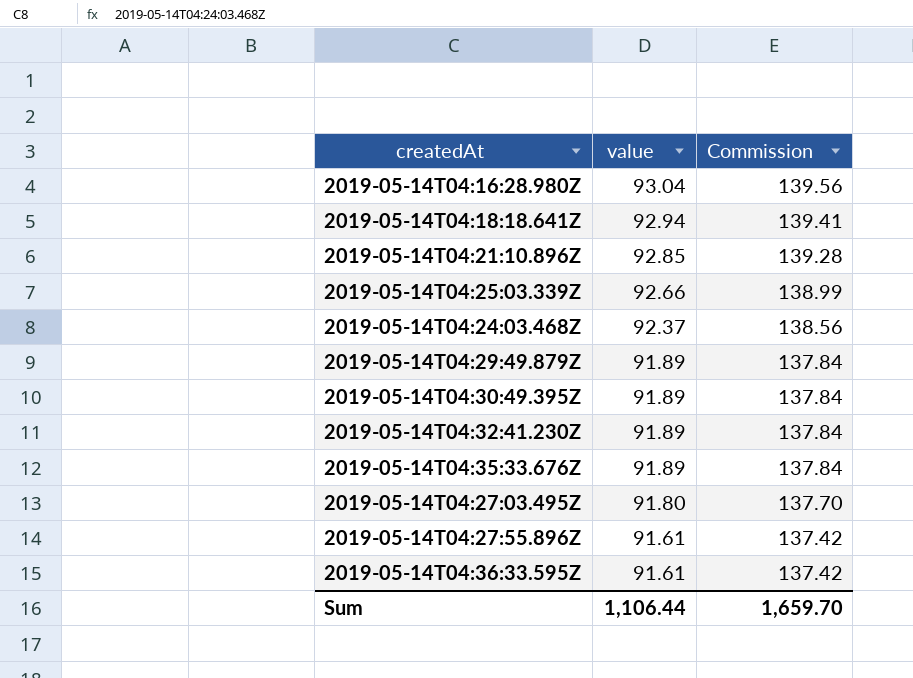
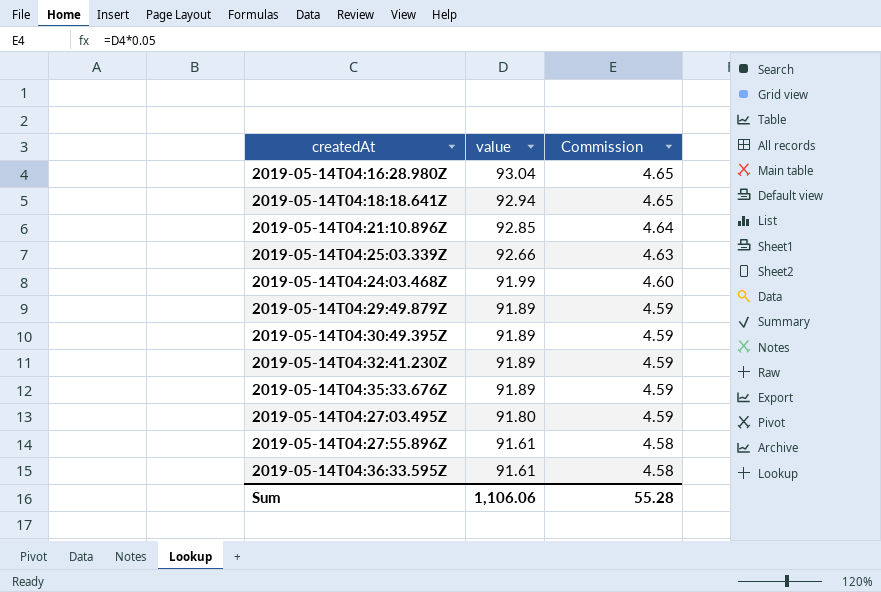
column Commission | formula: [value] * 1.5 -> [value] * 0.05
2019-05-14T04:24:03.468Z | value: 92.37 -> 91.99
Sum | value: 1,106.44 -> 1,106.06
Sum | Commission: 1,659.70 -> 55.28

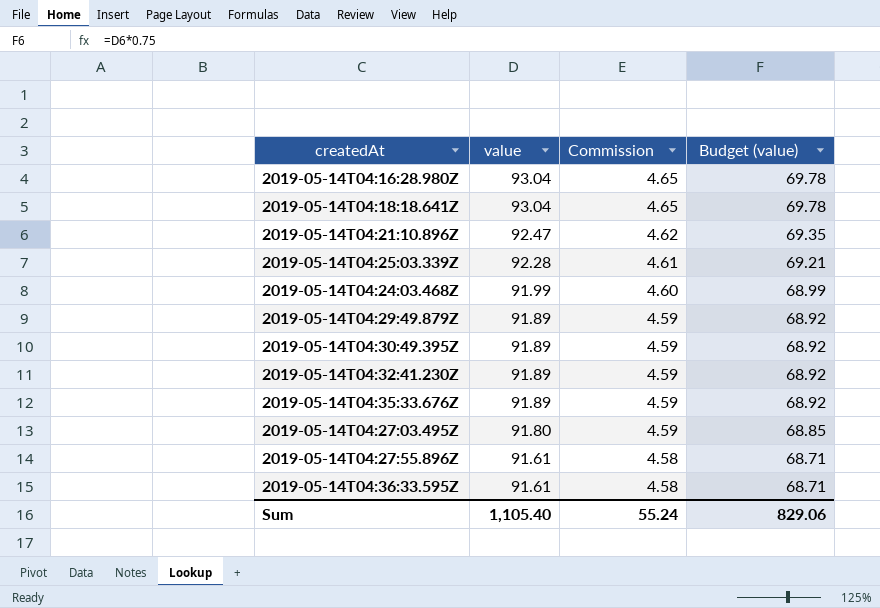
column Budget (value) | formula: none -> [value] * 0.75
2019-05-14T04:18:18.641Z | value: 92.94 -> 93.04
2019-05-14T04:21:10.896Z | value: 92.85 -> 92.47
2019-05-14T04:21:10.896Z | Commission: 4.64 -> 4.62
2019-05-14T04:25:03.339Z | value: 92.66 -> 92.28
2019-05-14T04:25:03.339Z | Commission: 4.63 -> 4.61
Sum | value: 1,106.06 -> 1,105.40
Sum | Commission: 55.28 -> 55.24

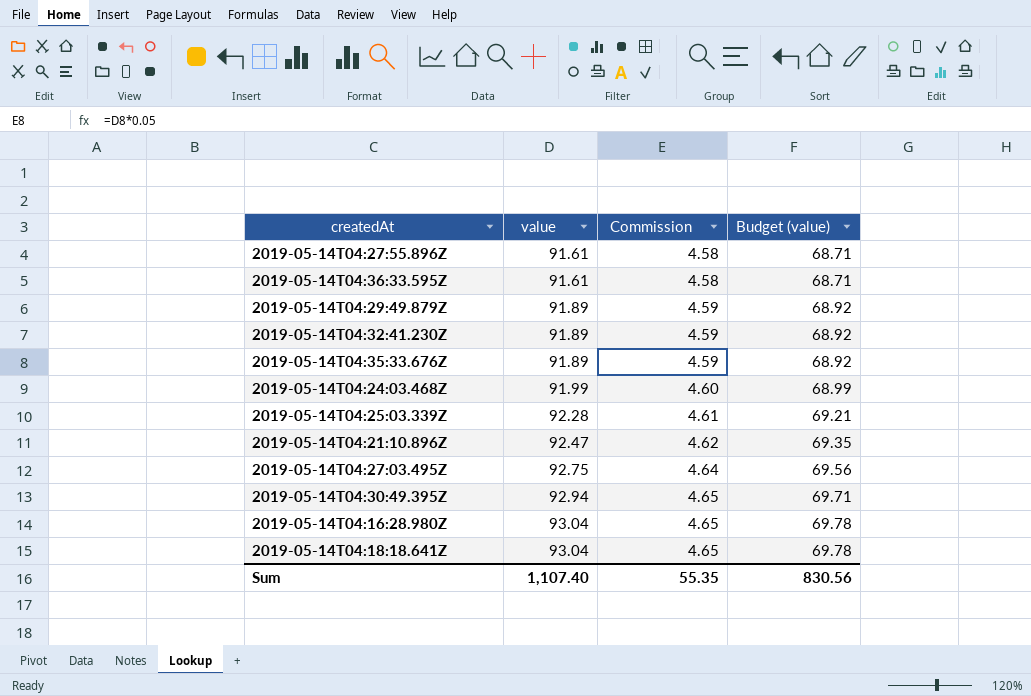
row order: value descending -> value ascending
2019-05-14T04:27:03.495Z | value: 91.80 -> 92.75
2019-05-14T04:27:03.495Z | Commission: 4.59 -> 4.64
2019-05-14T04:27:03.495Z | Budget (value): 68.85 -> 69.56
2019-05-14T04:30:49.395Z | value: 91.89 -> 92.94
2019-05-14T04:30:49.395Z | Commission: 4.59 -> 4.65
2019-05-14T04:30:49.395Z | Budget (value): 68.92 -> 69.71
Sum | value: 1,105.40 -> 1,107.40
Sum | Commission: 55.24 -> 55.35
Sum | Budget (value): 829.06 -> 830.56

